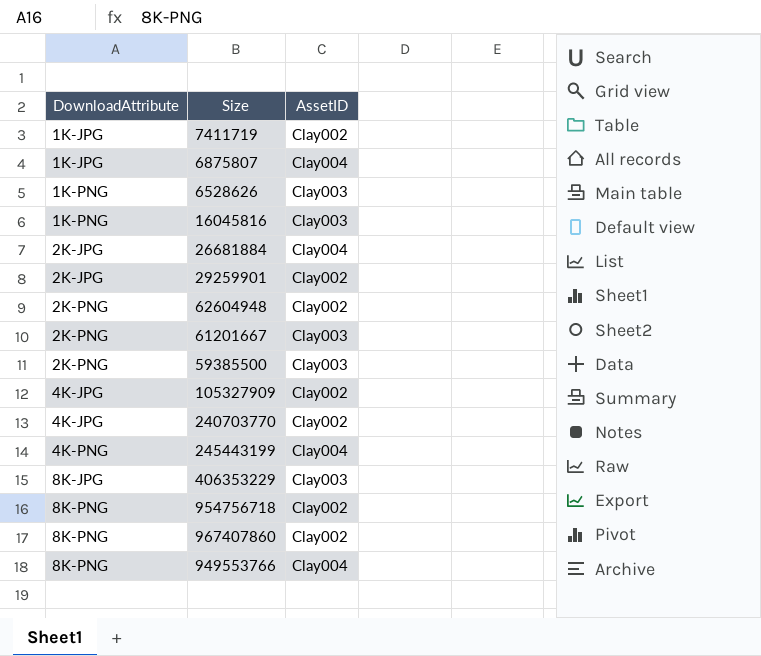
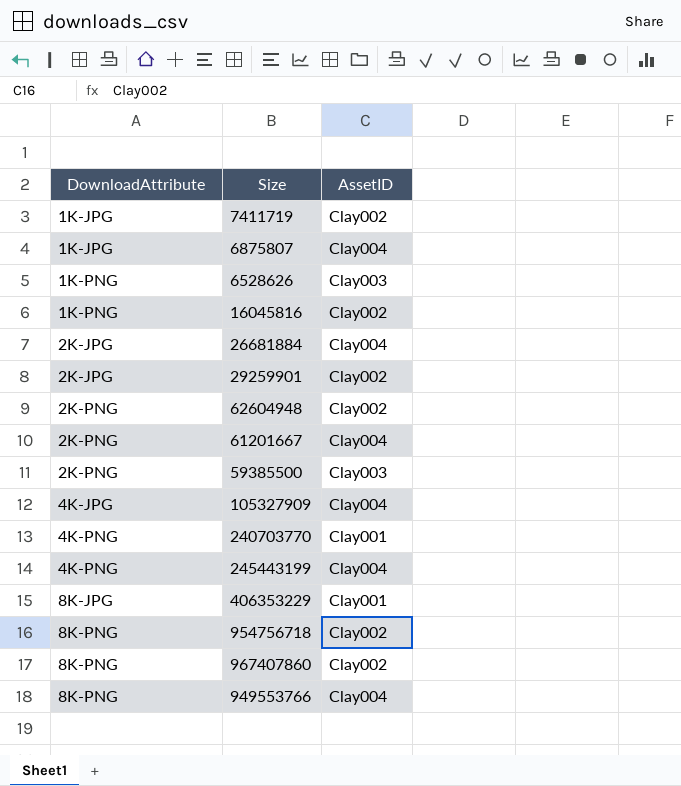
16045816 | AssetID: Clay003 -> Clay002
61201667 | AssetID: Clay003 -> Clay004
105327909 | AssetID: Clay002 -> Clay004
240703770 | DownloadAttribute: 4K-JPG -> 4K-PNG
240703770 | AssetID: Clay002 -> Clay001
406353229 | AssetID: Clay003 -> Clay001

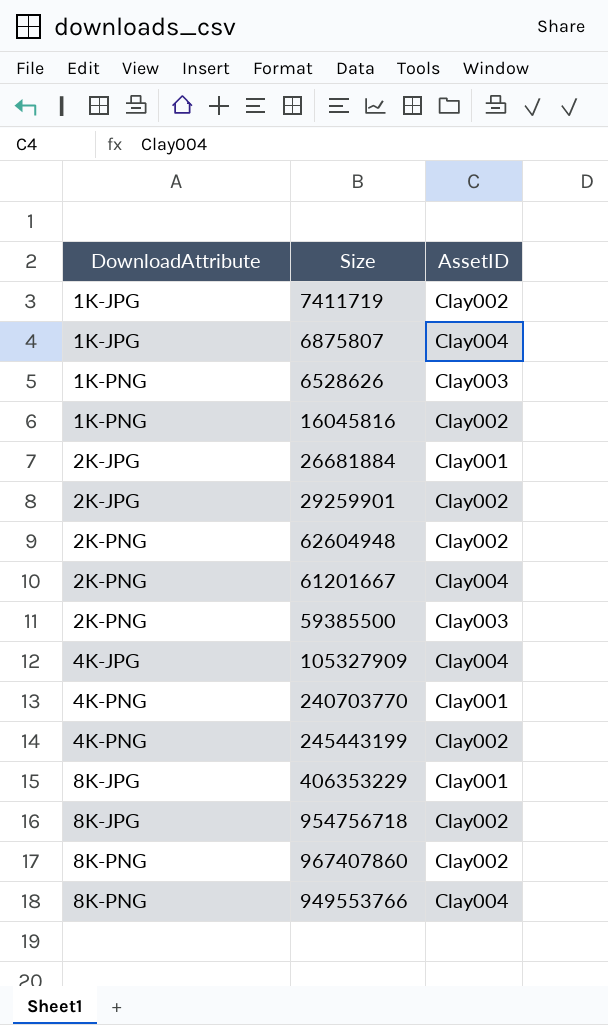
26681884 | AssetID: Clay004 -> Clay001
245443199 | AssetID: Clay004 -> Clay002
954756718 | DownloadAttribute: 8K-PNG -> 8K-JPG

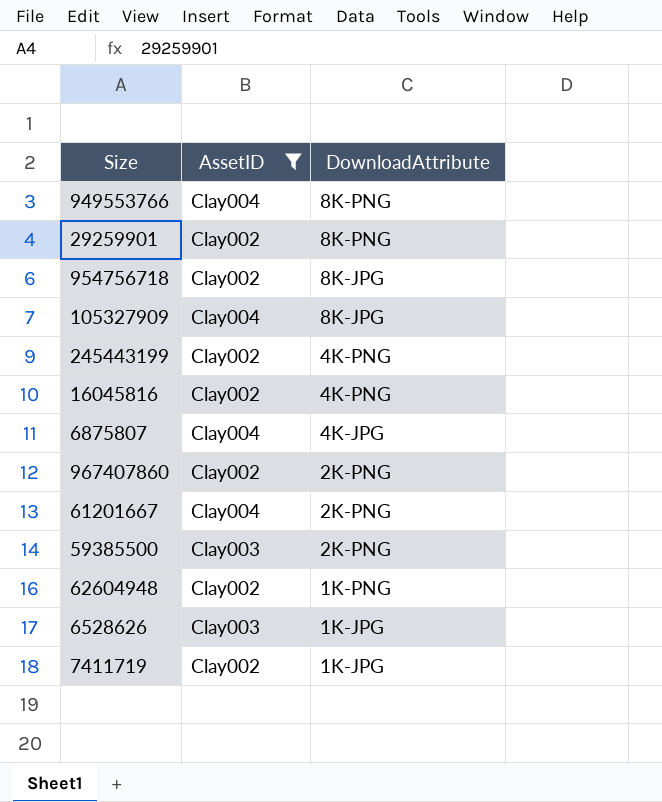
filter: none -> AssetID != Clay001
row order: DownloadAttribute ascending -> DownloadAttribute descending
column DownloadAttribute | position: 1 -> 3
29259901 | DownloadAttribute: 2K-JPG -> 8K-PNG
105327909 | DownloadAttribute: 4K-JPG -> 8K-JPG
16045816 | DownloadAttribute: 1K-PNG -> 4K-PNG
6875807 | DownloadAttribute: 1K-JPG -> 4K-JPG
967407860 | DownloadAttribute: 8K-PNG -> 2K-PNG
62604948 | DownloadAttribute: 2K-PNG -> 1K-PNG
6528626 | DownloadAttribute: 1K-PNG -> 1K-JPG

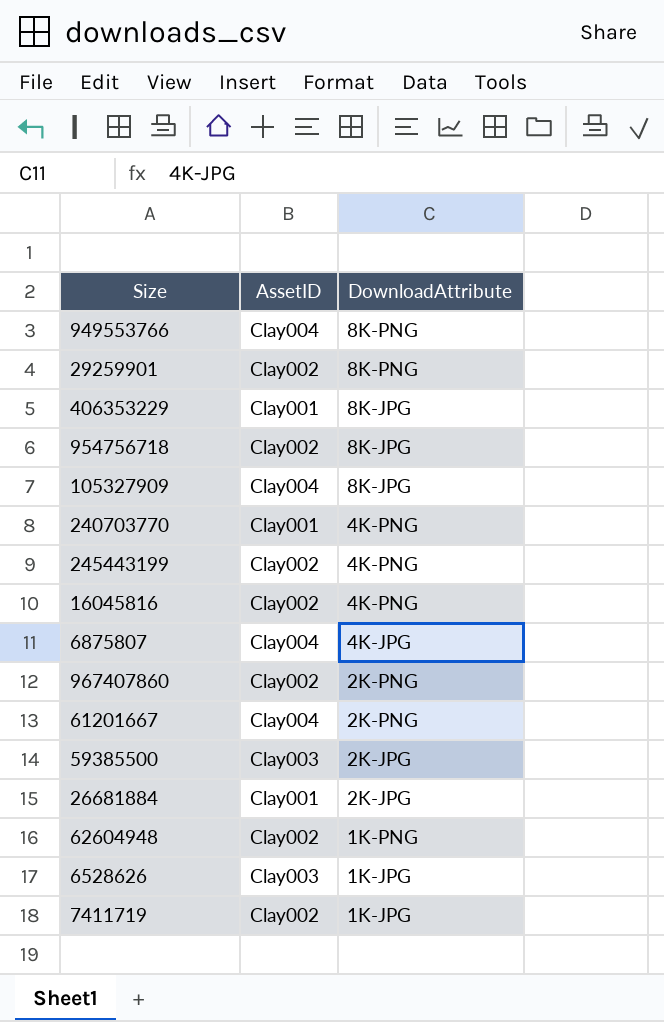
filter: AssetID != Clay001 -> none
59385500 | DownloadAttribute: 2K-PNG -> 2K-JPG

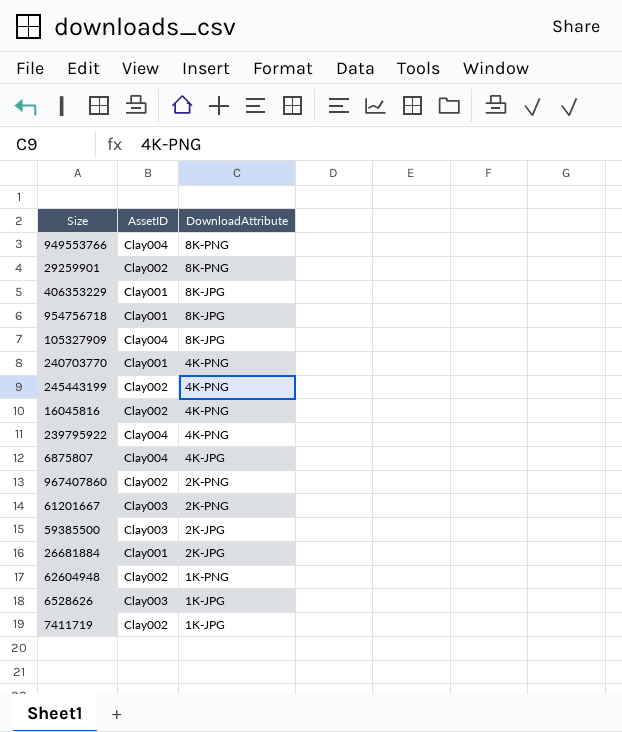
954756718 | AssetID: Clay002 -> Clay001
row 239795922: none -> Clay004 | 4K-PNG
61201667 | AssetID: Clay004 -> Clay003

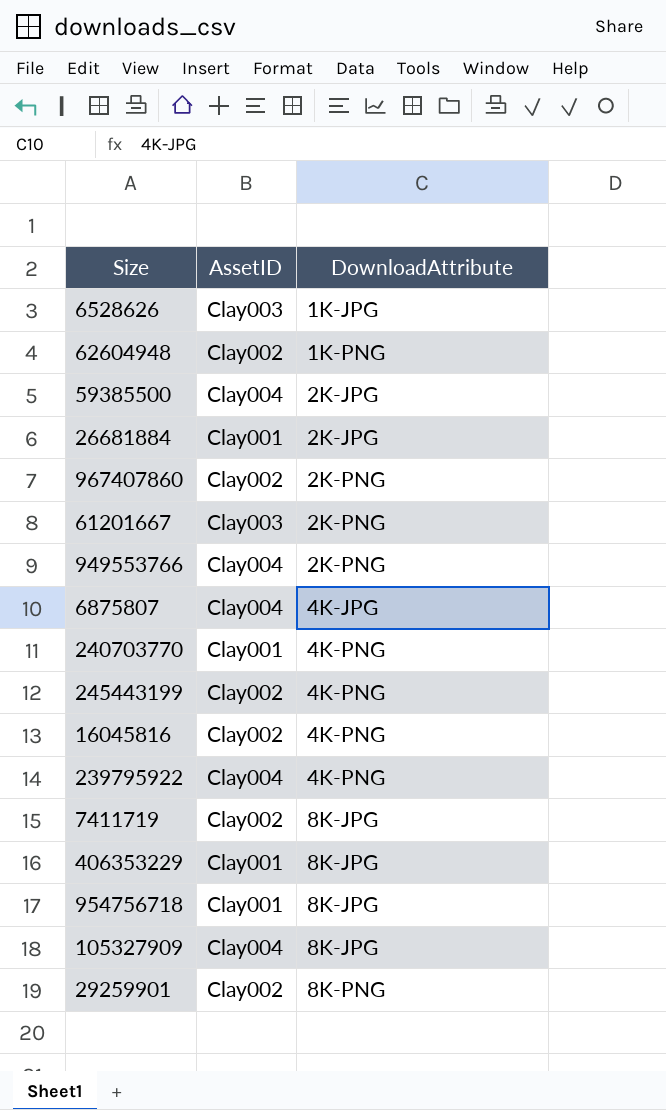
row order: DownloadAttribute descending -> DownloadAttribute ascending
59385500 | AssetID: Clay003 -> Clay004
949553766 | DownloadAttribute: 8K-PNG -> 2K-PNG
7411719 | DownloadAttribute: 1K-JPG -> 8K-JPG

